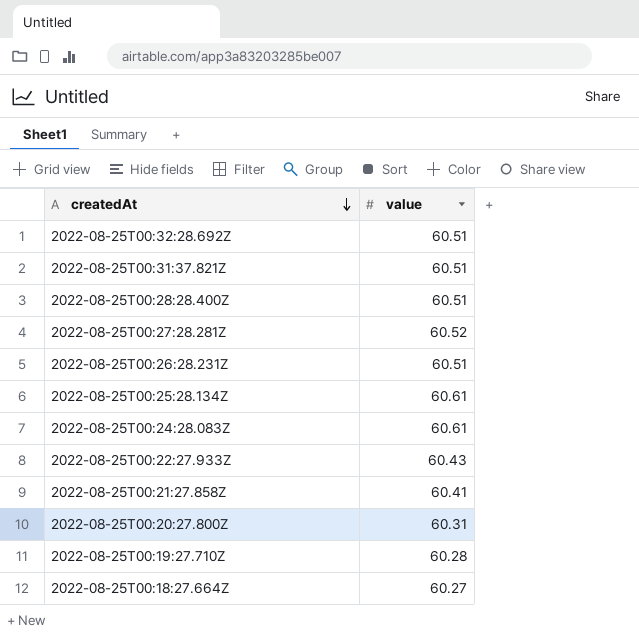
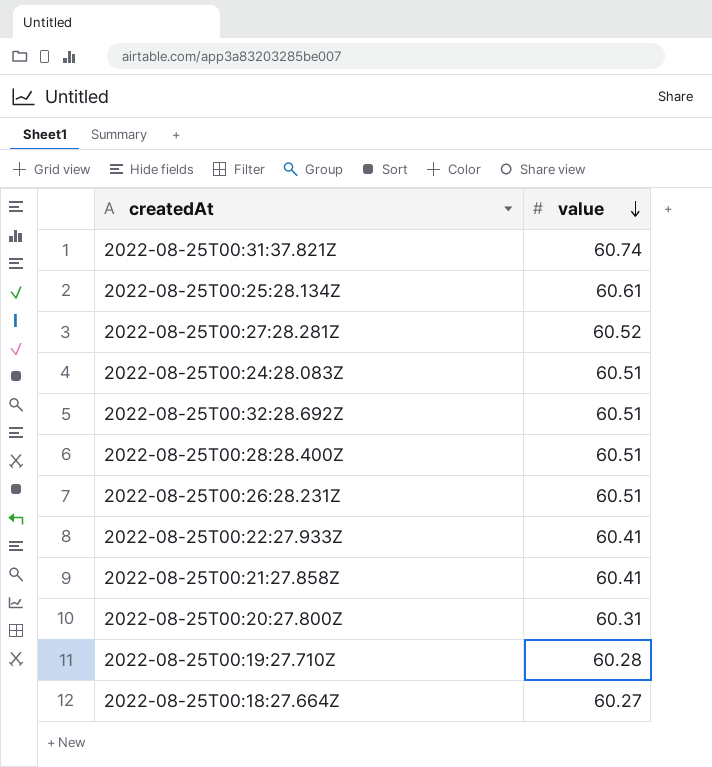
row order: createdAt descending -> value descending
2022-08-25T00:31:37.821Z | value: 60.51 -> 60.74
2022-08-25T00:24:28.083Z | value: 60.61 -> 60.51
2022-08-25T00:22:27.933Z | value: 60.43 -> 60.41

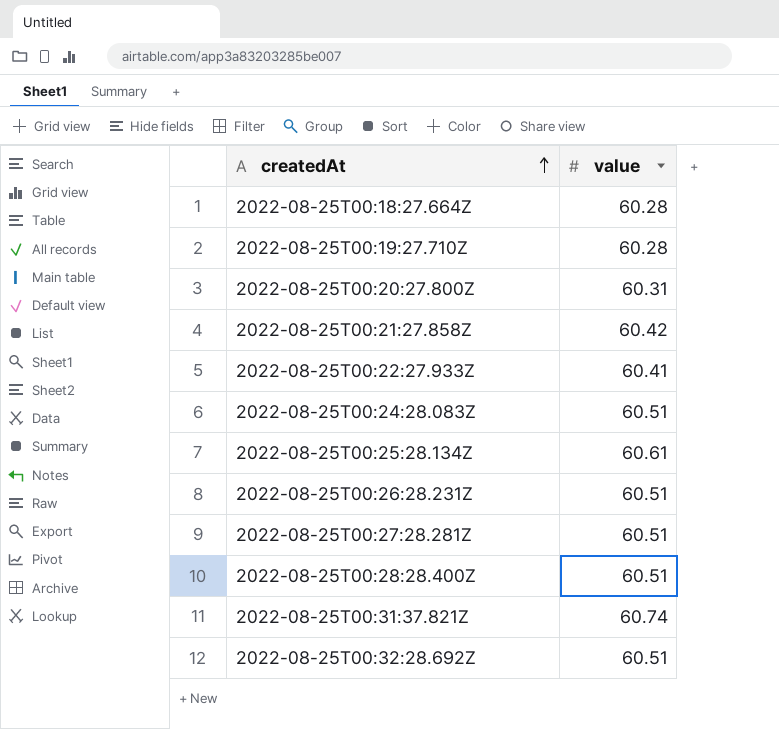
row order: value descending -> createdAt ascending
2022-08-25T00:18:27.664Z | value: 60.27 -> 60.28
2022-08-25T00:21:27.858Z | value: 60.41 -> 60.42
2022-08-25T00:27:28.281Z | value: 60.52 -> 60.51

